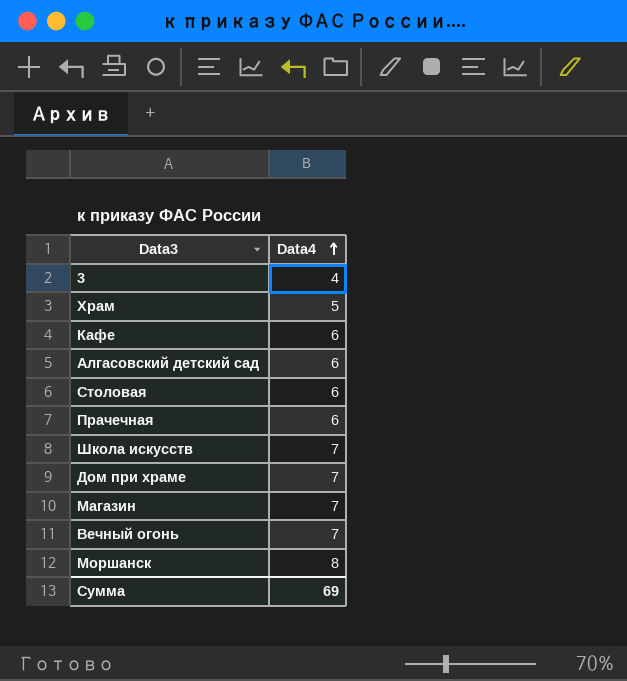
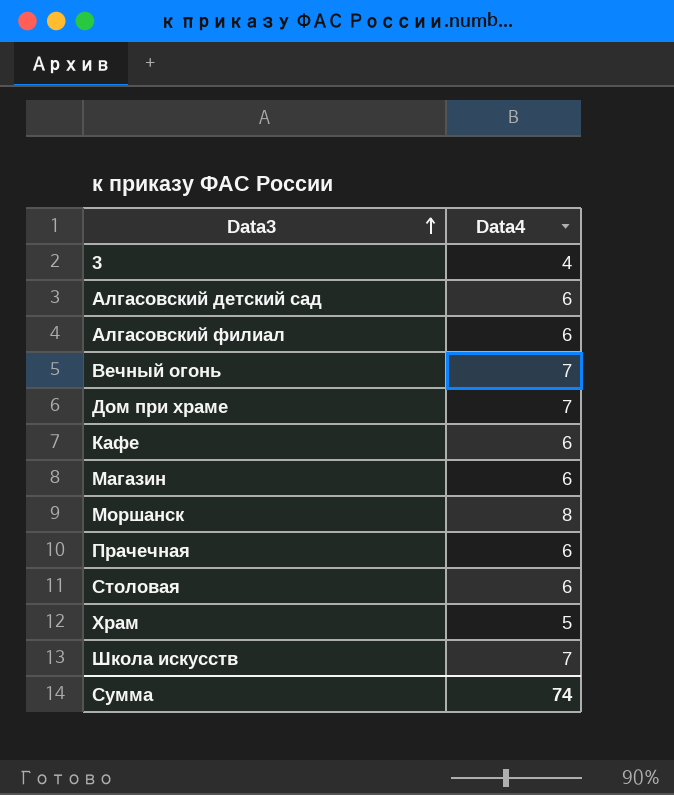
row order: Data4 ascending -> Data3 ascending
row Алгасовский филиал: none -> 6
Магазин | Data4: 7 -> 6
Сумма | Data4: 69 -> 74

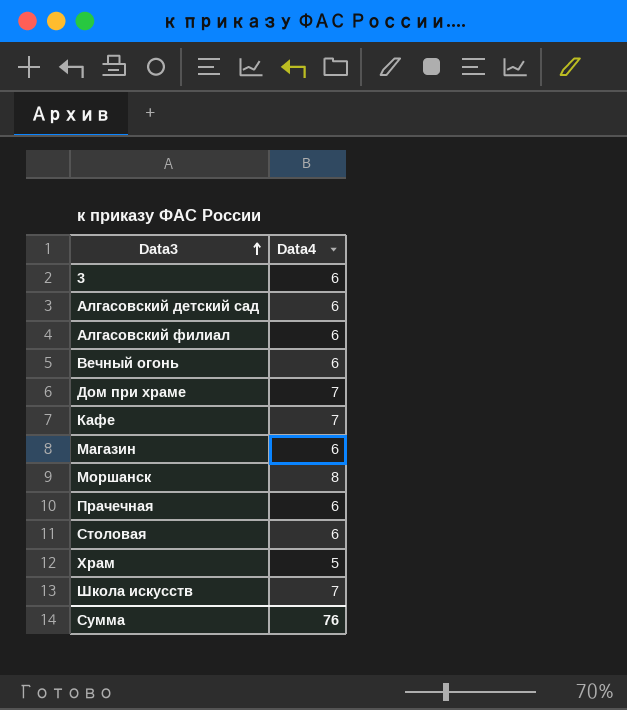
3 | Data4: 4 -> 6
Вечный огонь | Data4: 7 -> 6
Кафе | Data4: 6 -> 7
Сумма | Data4: 74 -> 76

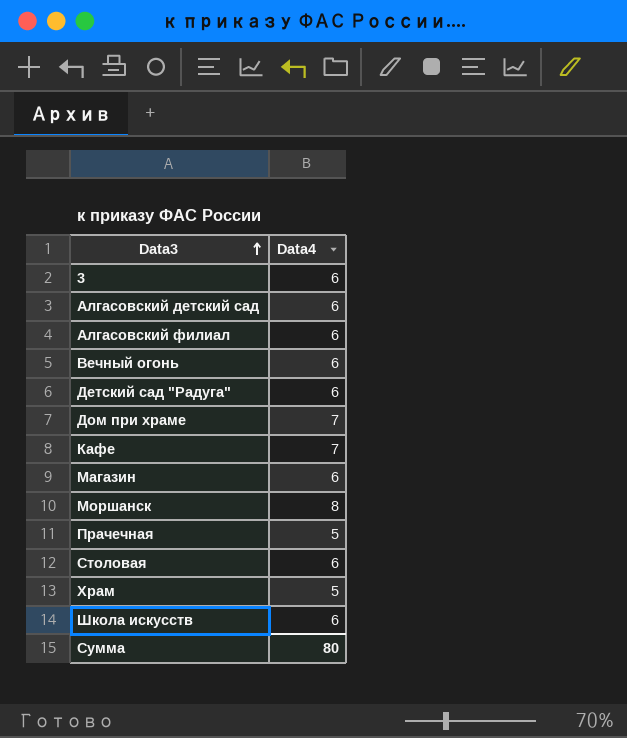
row Детский сад "Радуга": none -> 6
Прачечная | Data4: 6 -> 5
Школа искусств | Data4: 7 -> 6
Сумма | Data4: 76 -> 80

